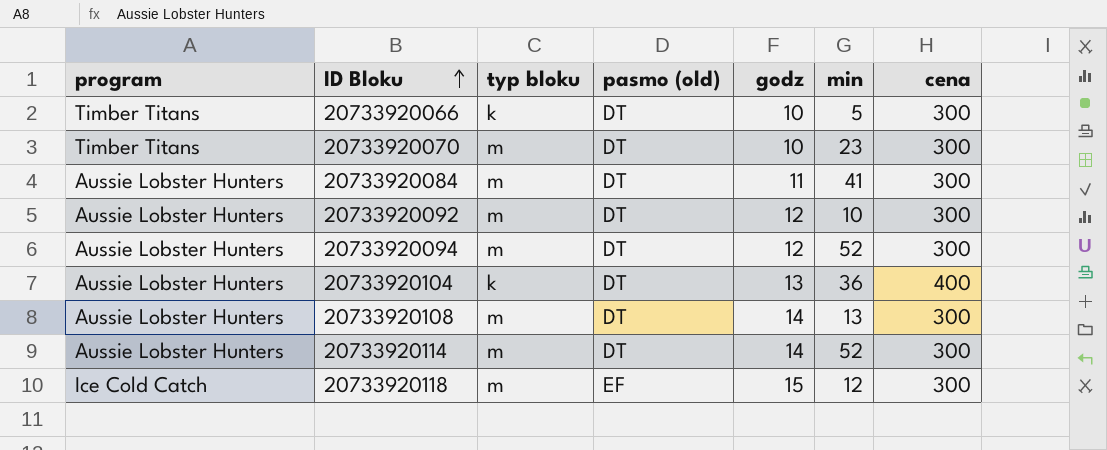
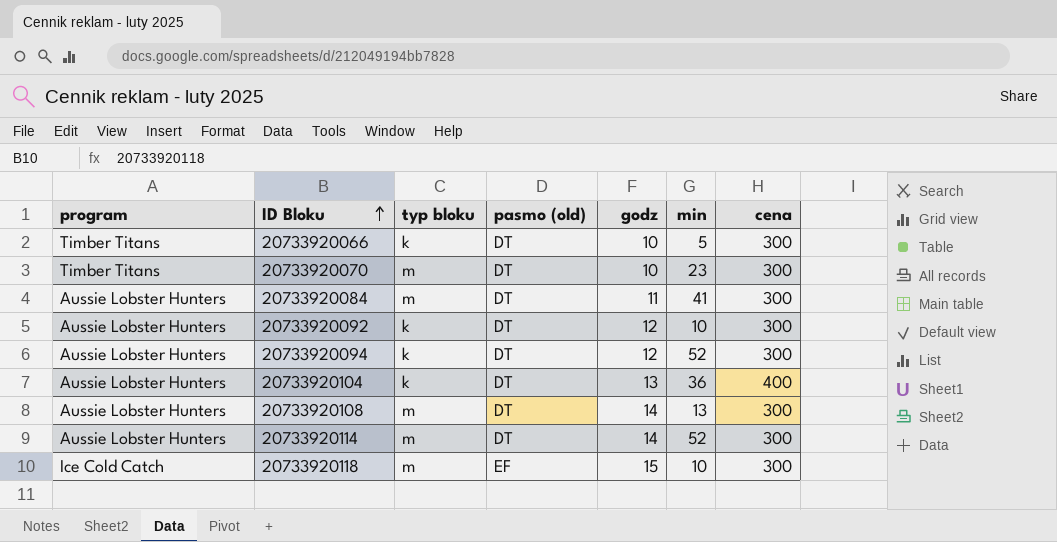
20733920092 | typ bloku: m -> k
20733920094 | typ bloku: m -> k
20733920118 | min: 12 -> 10

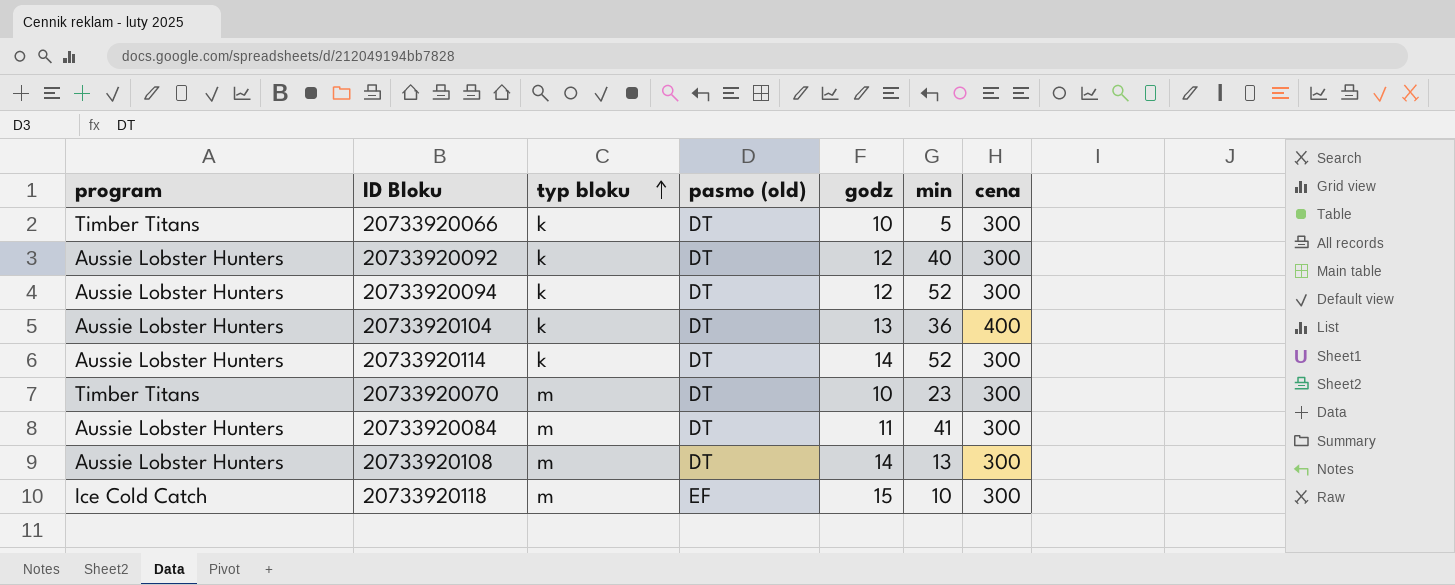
row order: ID Bloku ascending -> typ bloku ascending
20733920092 | min: 10 -> 40
20733920114 | typ bloku: m -> k

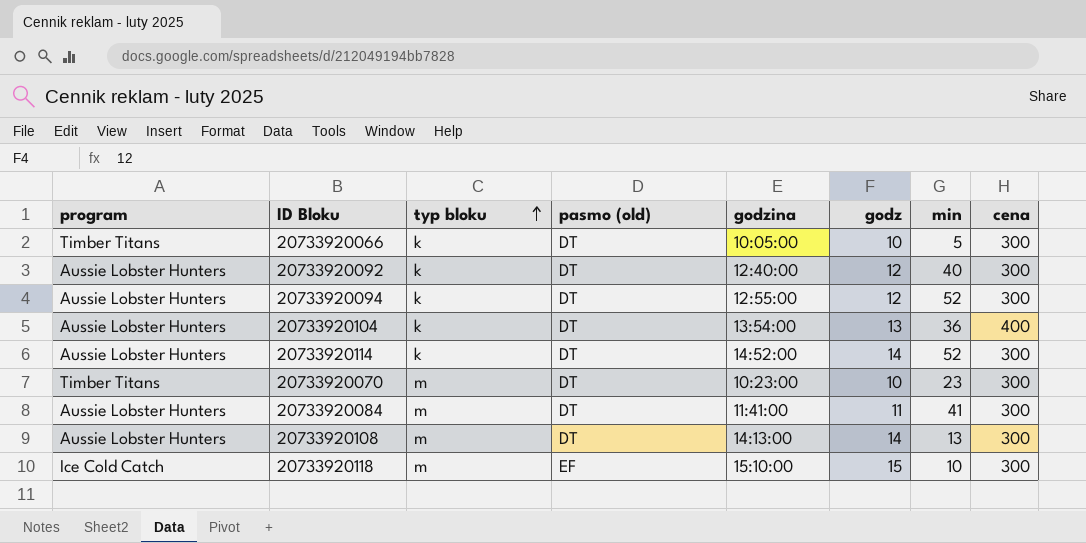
column godzina | position: none -> 5

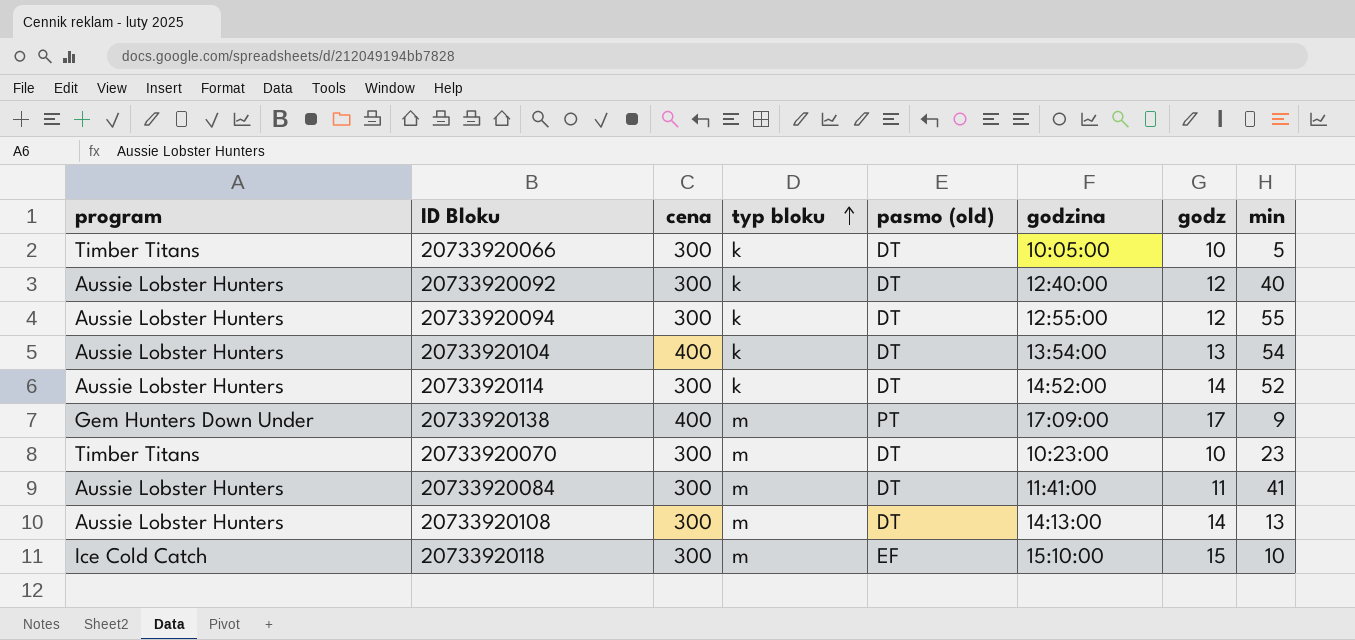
column cena | position: 8 -> 3
20733920094 | min: 52 -> 55
20733920104 | min: 36 -> 54
row 20733920138: none -> Gem Hunters Down Under | 400 | m | PT | 17:09:00 | 17 | 9

